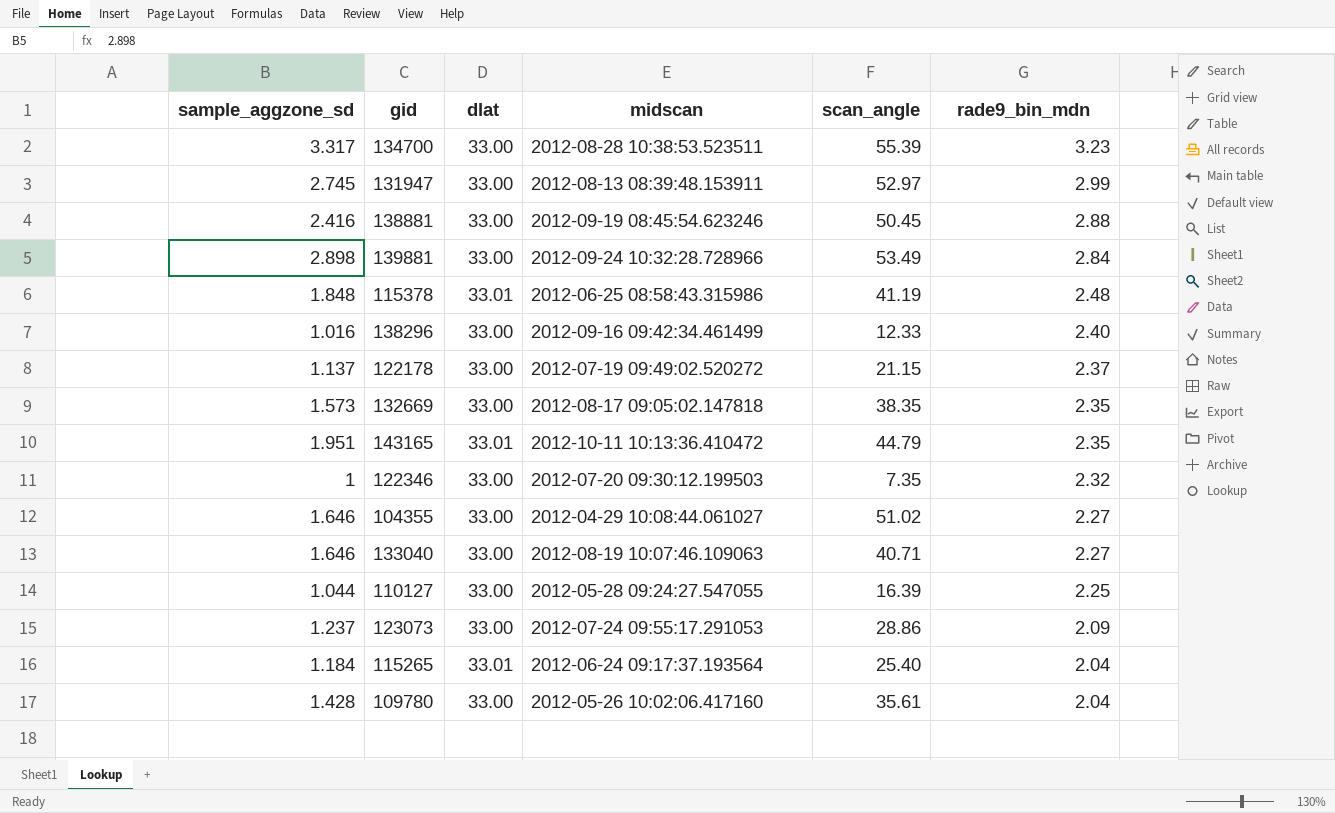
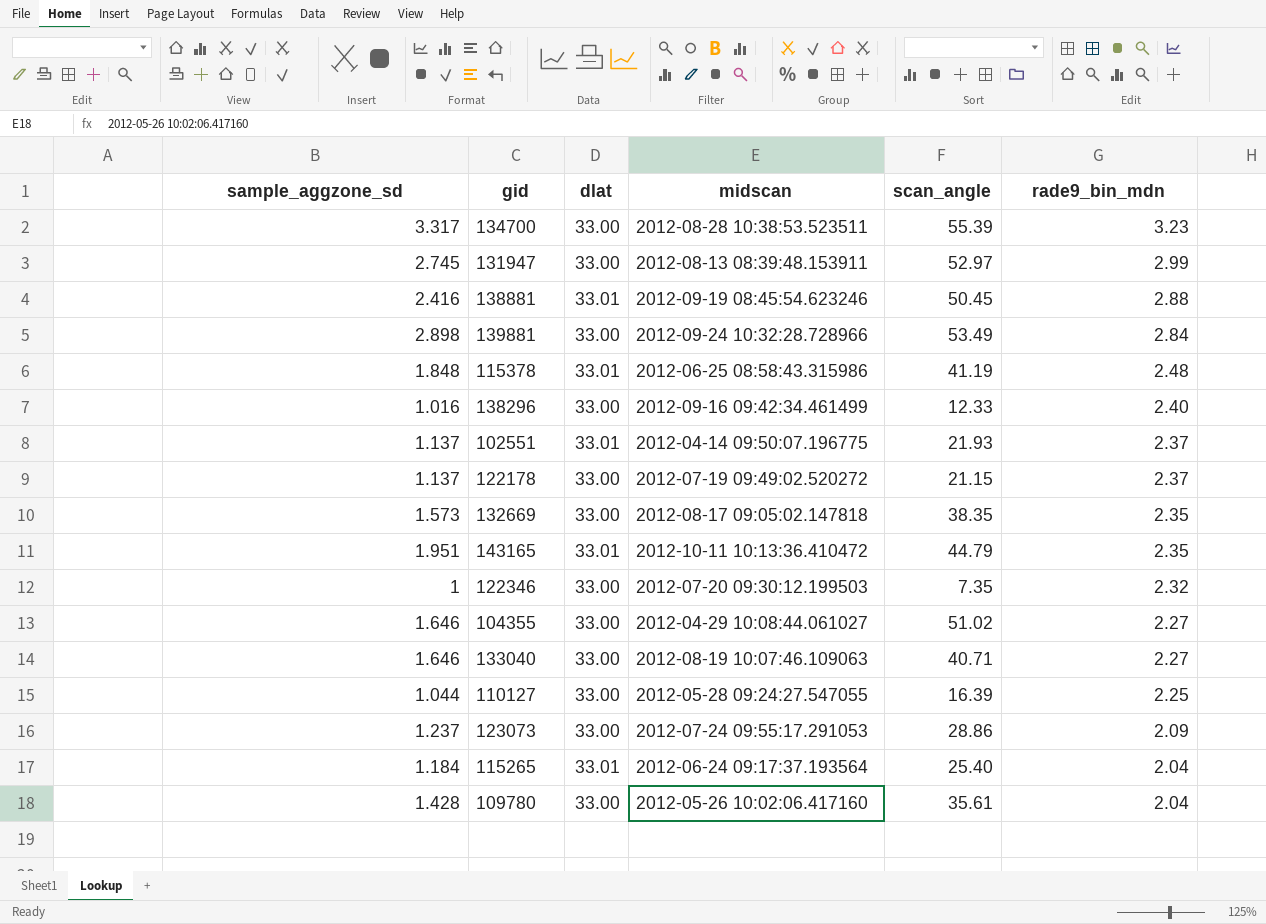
138881 | dlat: 33.00 -> 33.01
row 102551: none -> 1.137 | 33.01 | 2012-04-14 09:50:07.196775 | 21.93 | 2.37

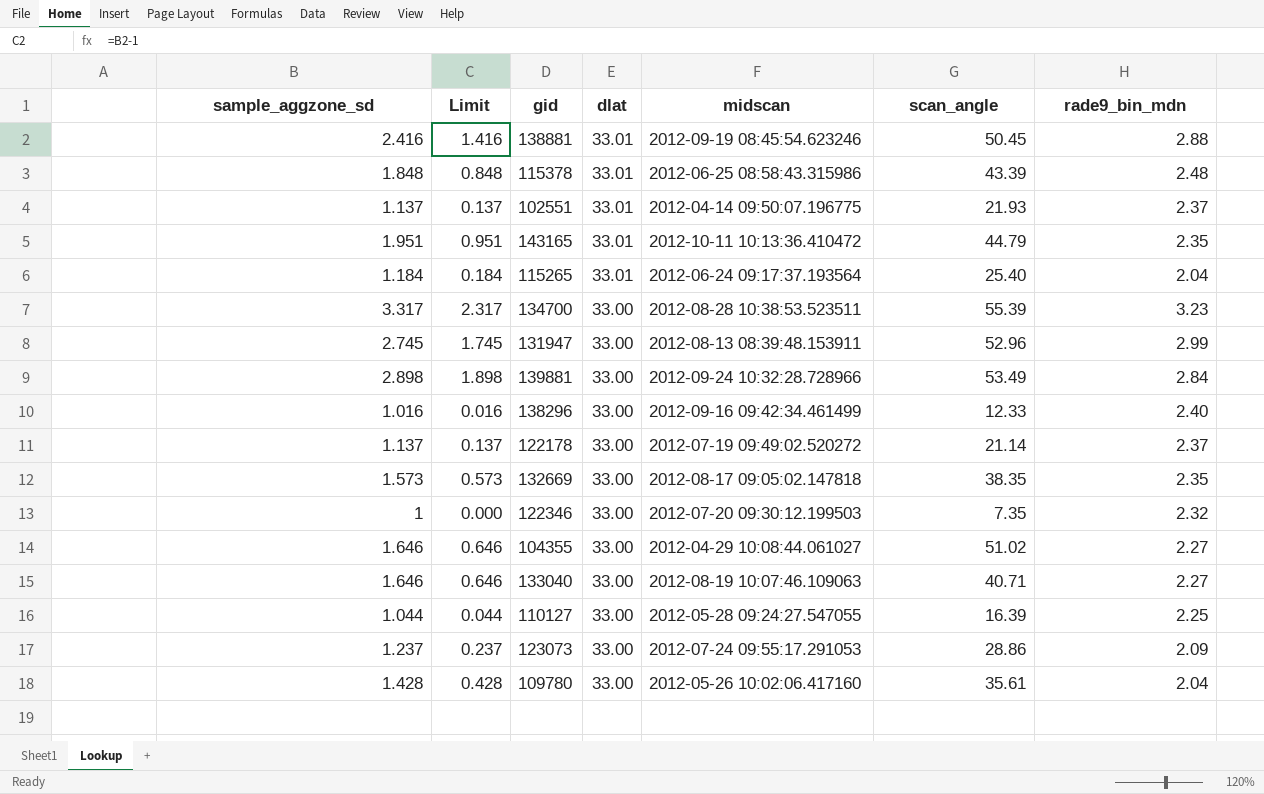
row order: rade9_bin_mdn descending -> dlat descending
column Limit | formula: none -> [sample_aggzone_sd] - 1
115378 | scan_angle: 41.19 -> 43.39
131947 | scan_angle: 52.97 -> 52.96
122178 | scan_angle: 21.15 -> 21.14

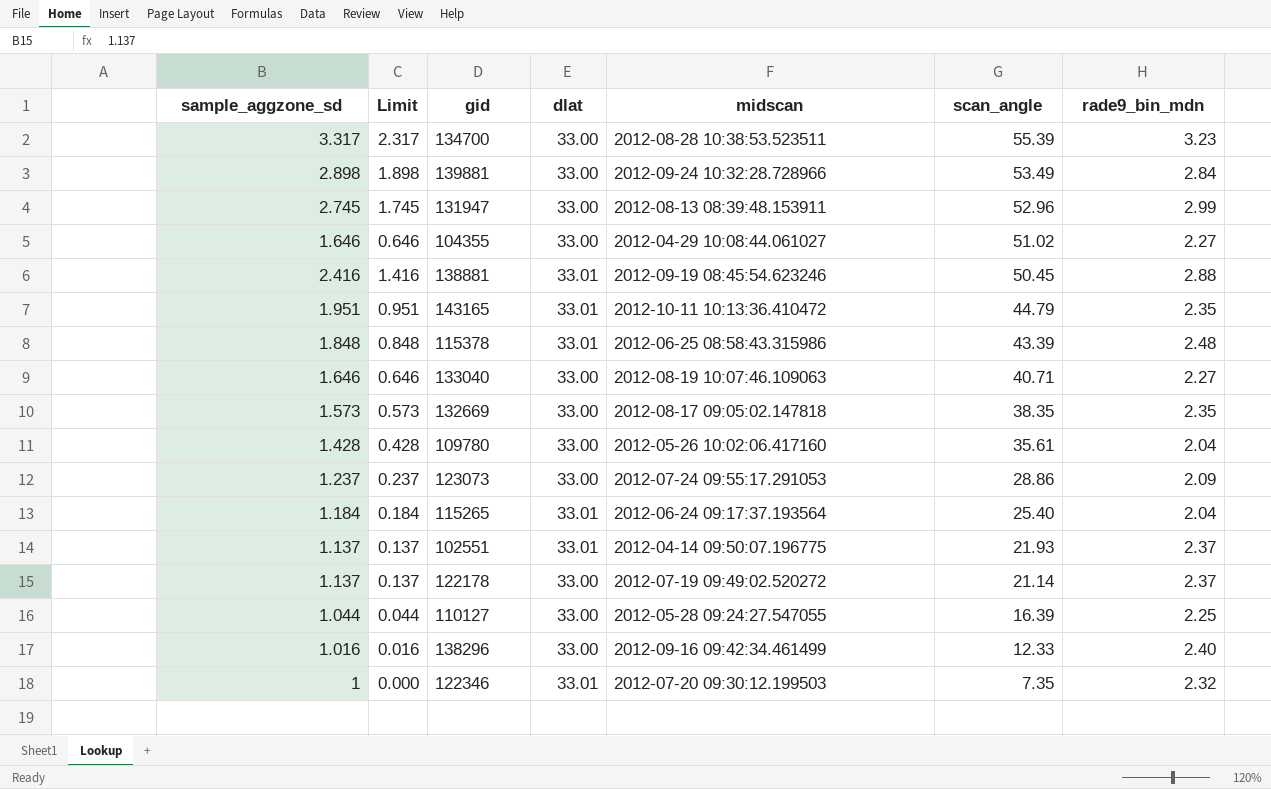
row order: dlat descending -> scan_angle descending
122346 | dlat: 33.00 -> 33.01

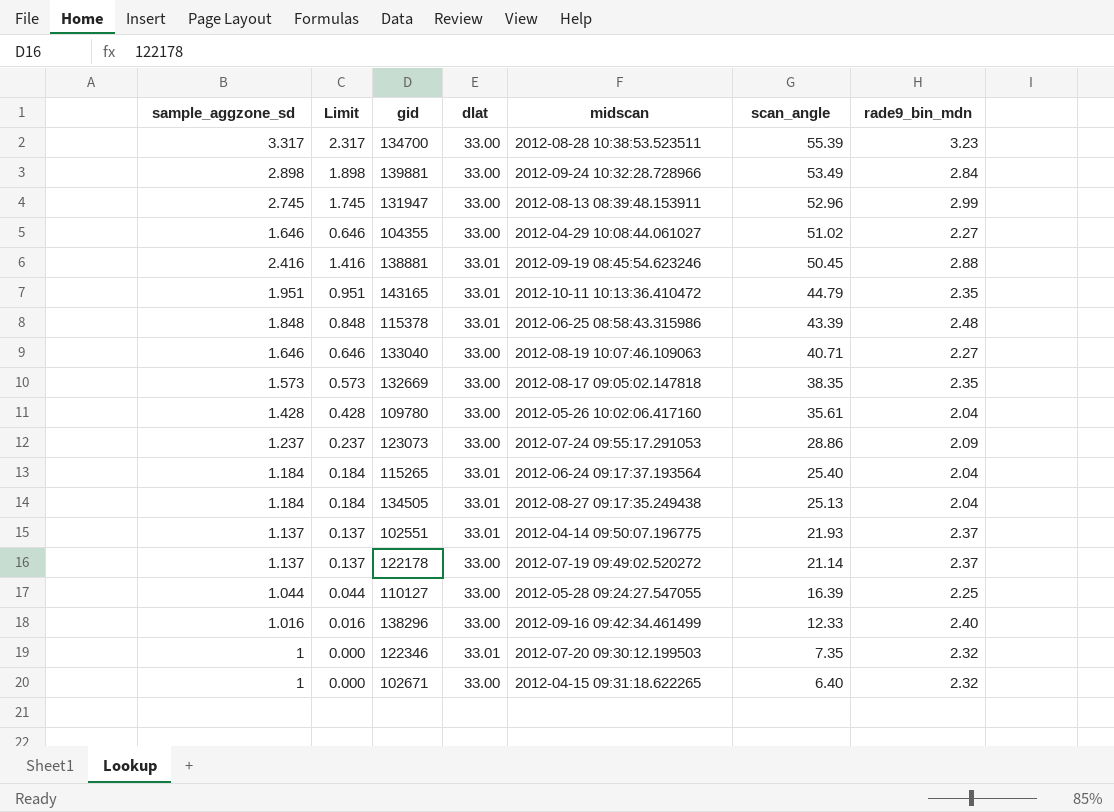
row 134505: none -> 1.184 | 0.184 | 33.01 | 2012-08-27 09:17:35.249438 | 25.13 | 2.04
row 102671: none -> 1 | 0.000 | 33.00 | 2012-04-15 09:31:18.622265 | 6.40 | 2.32

